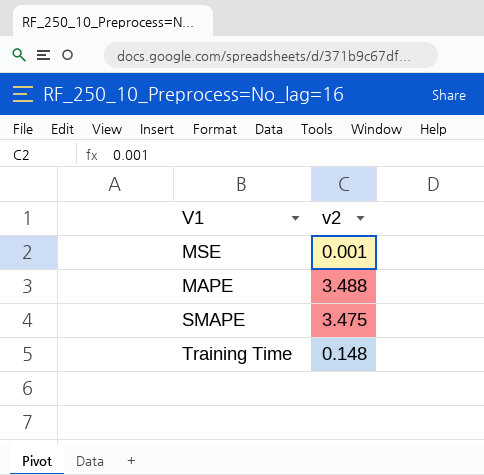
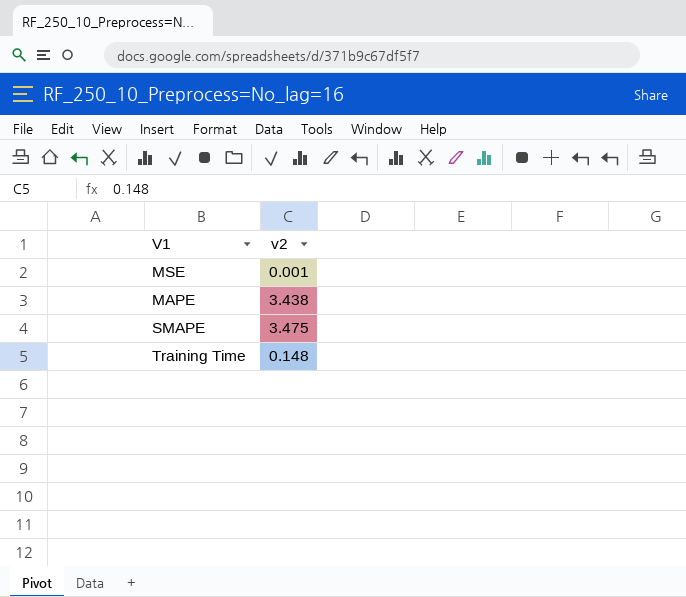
MAPE | v2: 3.488 -> 3.438

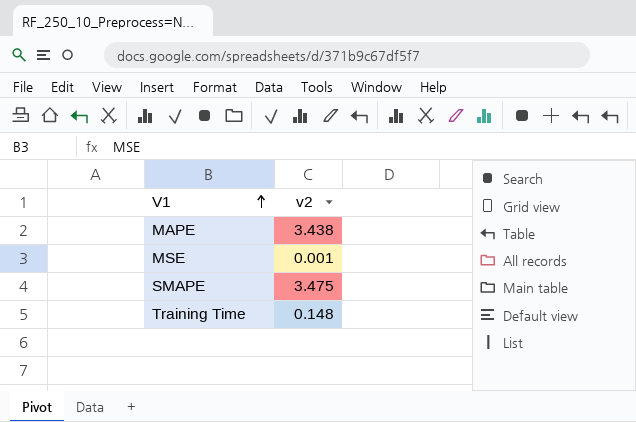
row order: none -> V1 ascending

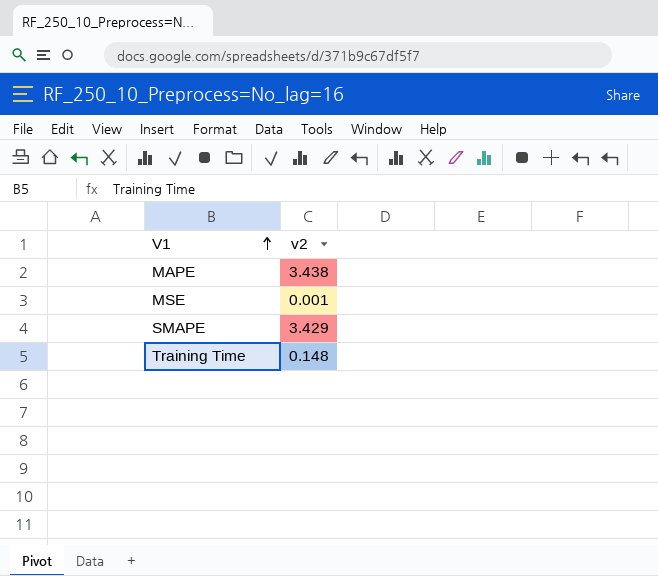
SMAPE | v2: 3.475 -> 3.429

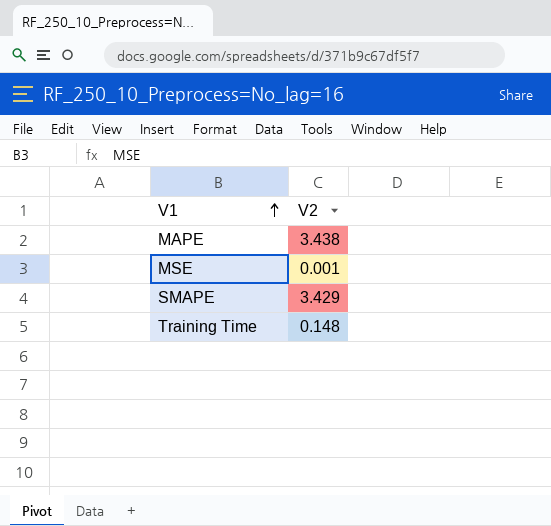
column name: v2 -> V2

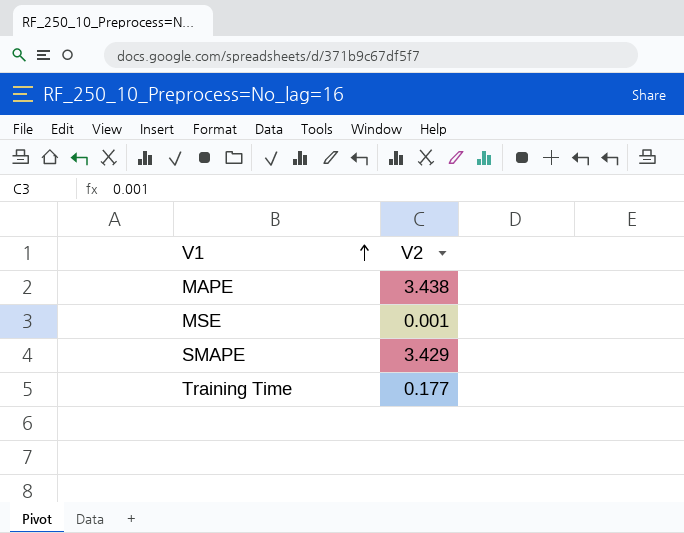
Training Time | V2: 0.148 -> 0.177

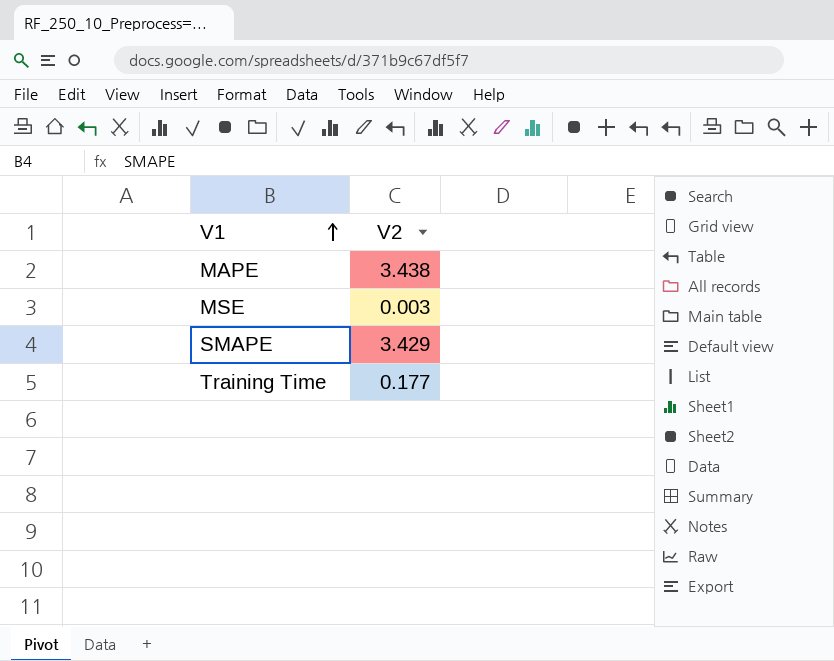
MSE | V2: 0.001 -> 0.003

